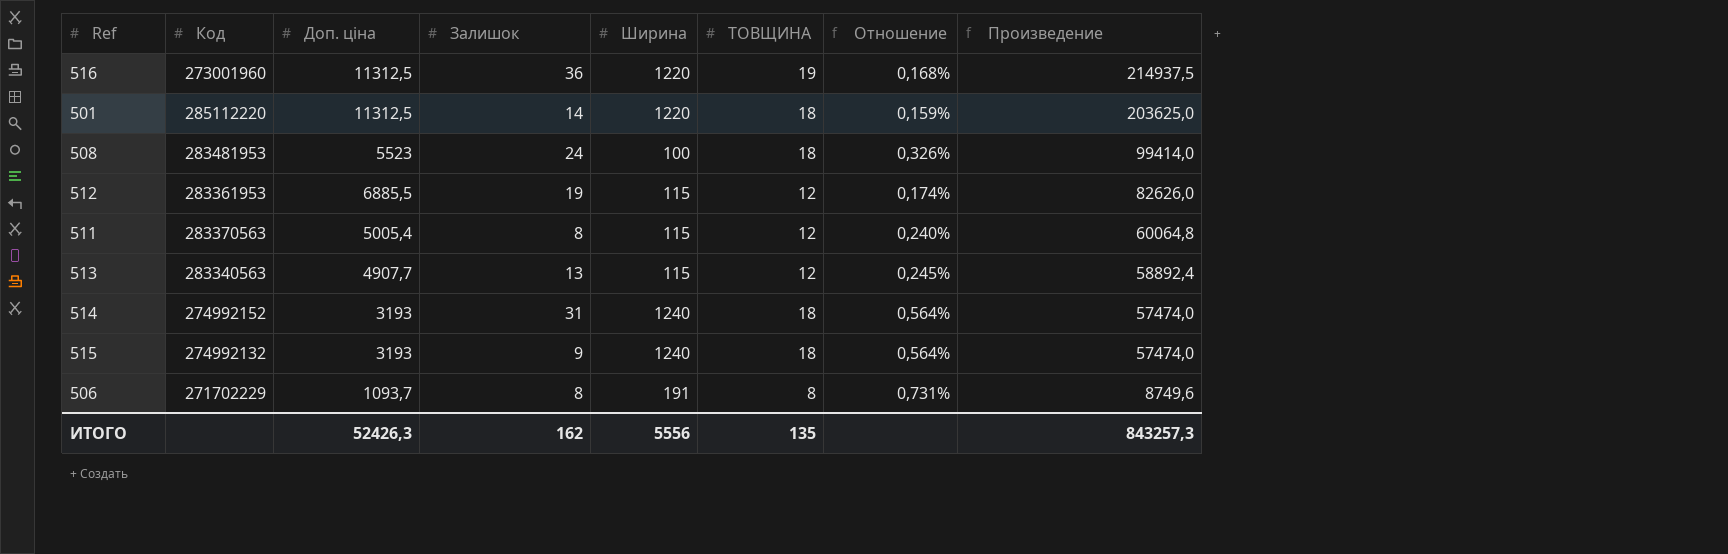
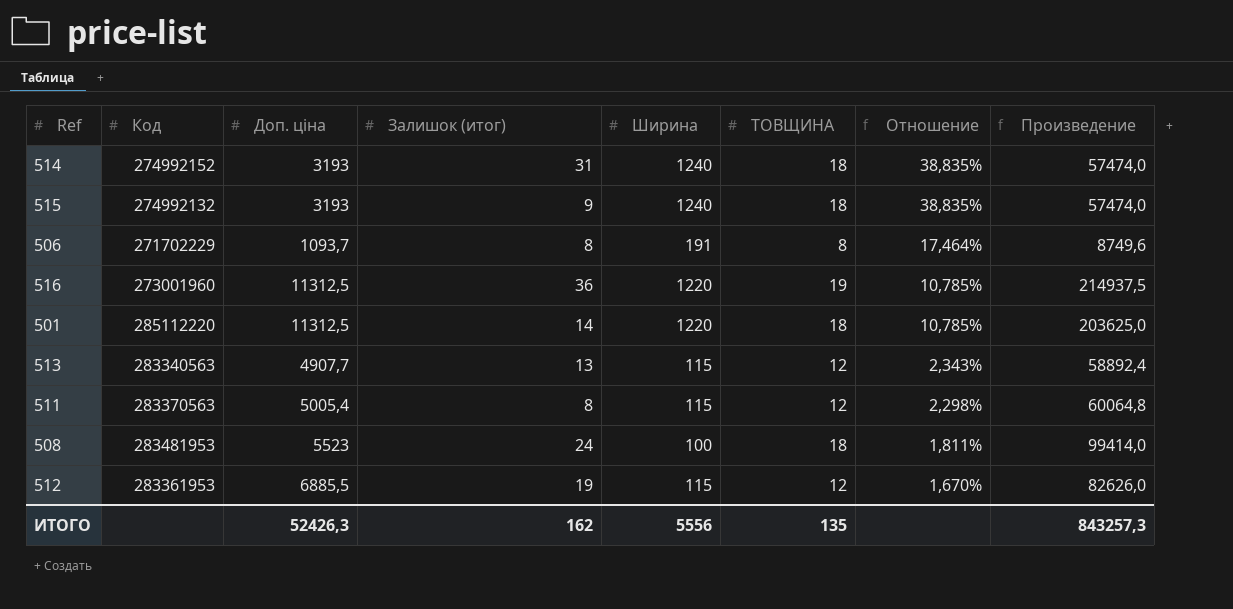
row order: Произведение descending -> Отношение descending
column name: Залишок -> Залишок (итог)
column Отношение | formula: [ТОВЩИНА] / [Доп. ціна] -> [Ширина] / [Доп. ціна]

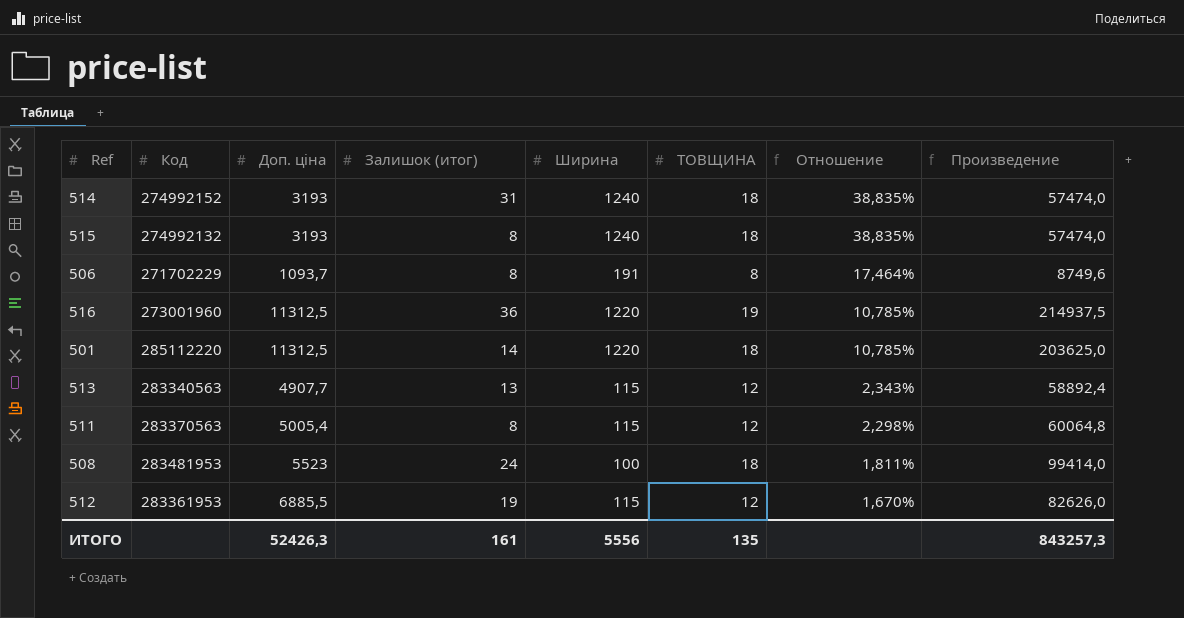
515 | Залишок (итог): 9 -> 8
ИТОГО | Залишок (итог): 162 -> 161

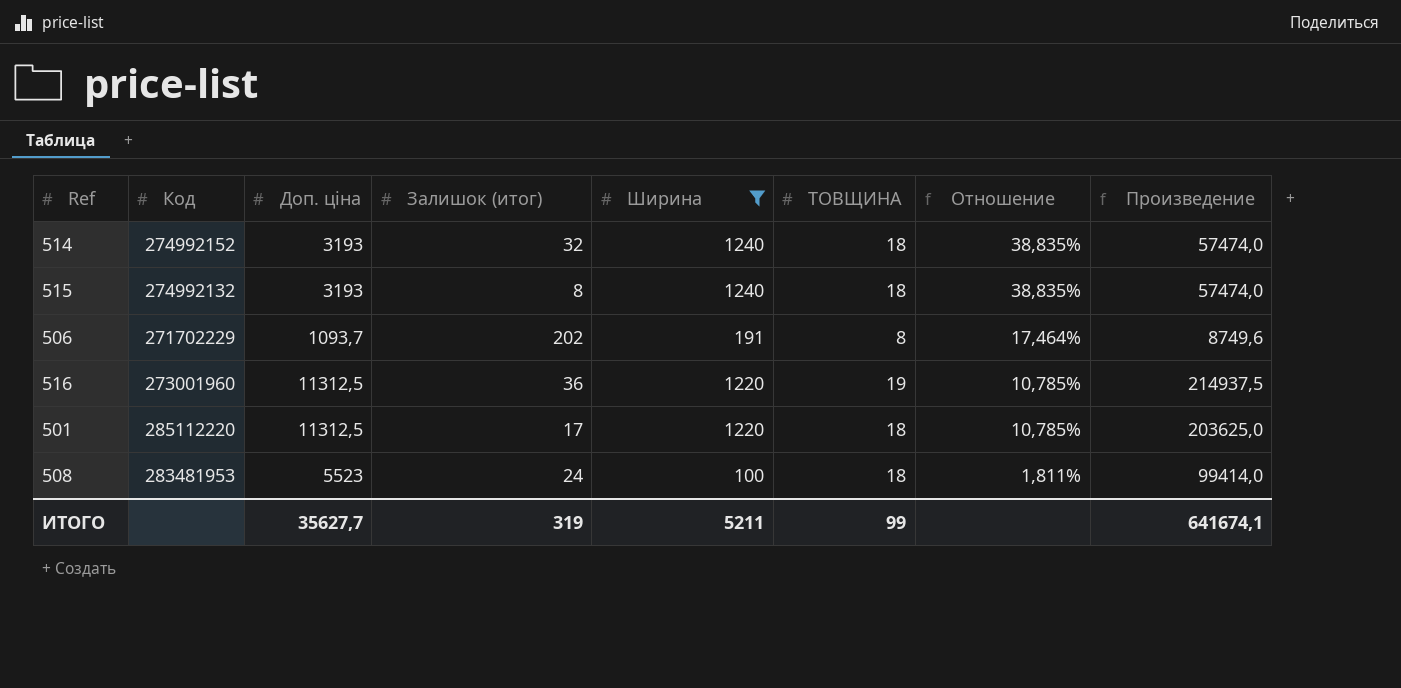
filter: none -> Ширина != 115
514 | Залишок (итог): 31 -> 32
506 | Залишок (итог): 8 -> 202
501 | Залишок (итог): 14 -> 17
ИТОГО | Доп. ціна: 52426,3 -> 35627,7
ИТОГО | Залишок (итог): 161 -> 319
ИТОГО | Ширина: 5556 -> 5211
ИТОГО | ТОВЩИНА: 135 -> 99
ИТОГО | Произведение: 843257,3 -> 641674,1

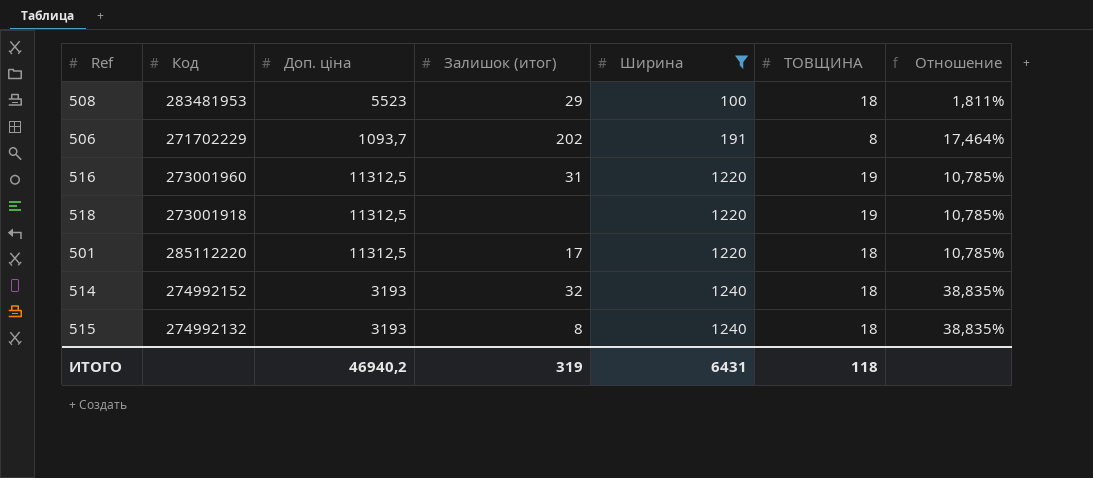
row order: Отношение descending -> Ширина ascending
column Произведение | formula: [Доп. ціна] * [ТОВЩИНА] -> none
508 | Залишок (итог): 24 -> 29
516 | Залишок (итог): 36 -> 31
row 518: none -> 273001918 | 11312,5 | none | 1220 | 19 | 10,785%
ИТОГО | Доп. ціна: 35627,7 -> 46940,2
ИТОГО | Ширина: 5211 -> 6431
ИТОГО | ТОВЩИНА: 99 -> 118

